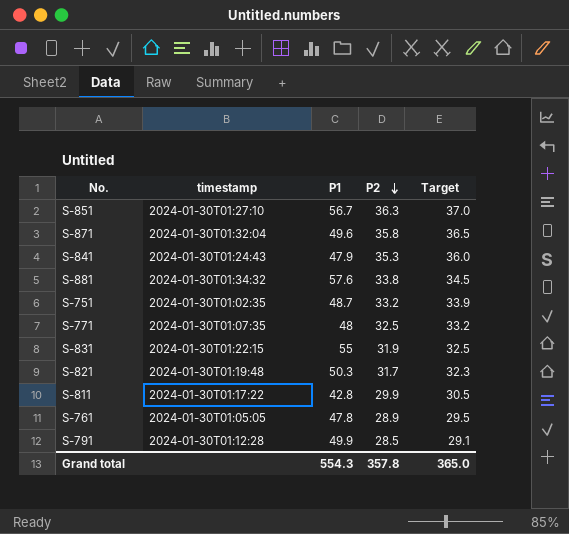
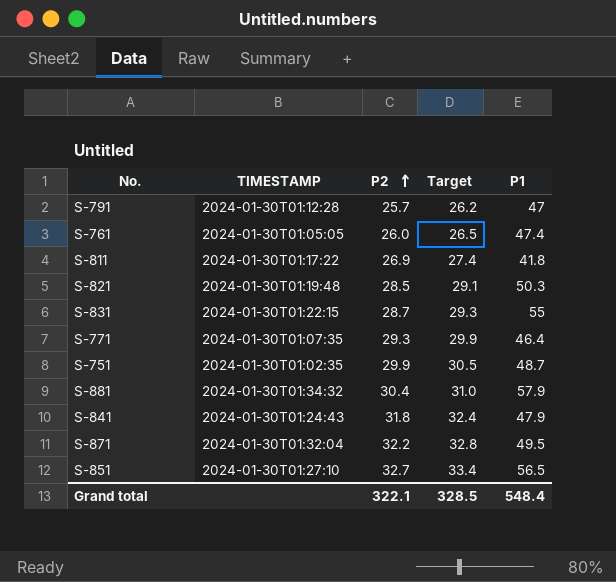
row order: P2 descending -> P2 ascending
column name: timestamp -> TIMESTAMP
column P1 | position: 3 -> 5
S-791 | P2: 28.5 -> 25.7
S-791 | Target: 29.1 -> 26.2
S-791 | P1: 49.9 -> 47
S-761 | P2: 28.9 -> 26.0
S-761 | Target: 29.5 -> 26.5
S-761 | P1: 47.8 -> 47.4
S-811 | P2: 29.9 -> 26.9
S-811 | Target: 30.5 -> 27.4
S-811 | P1: 42.8 -> 41.8
S-821 | P2: 31.7 -> 28.5
S-821 | Target: 32.3 -> 29.1
S-831 | P2: 31.9 -> 28.7
S-831 | Target: 32.5 -> 29.3
S-771 | P2: 32.5 -> 29.3
S-771 | Target: 33.2 -> 29.9
S-771 | P1: 48 -> 46.4
S-751 | P2: 33.2 -> 29.9
S-751 | Target: 33.9 -> 30.5
S-881 | P2: 33.8 -> 30.4
S-881 | Target: 34.5 -> 31.0
S-881 | P1: 57.6 -> 57.9
S-841 | P2: 35.3 -> 31.8
S-841 | Target: 36.0 -> 32.4
S-871 | P2: 35.8 -> 32.2
S-871 | Target: 36.5 -> 32.8
S-871 | P1: 49.6 -> 49.5
S-851 | P2: 36.3 -> 32.7
S-851 | Target: 37.0 -> 33.4
S-851 | P1: 56.7 -> 56.5
Grand total | P2: 357.8 -> 322.1
Grand total | Target: 365.0 -> 328.5
Grand total | P1: 554.3 -> 548.4

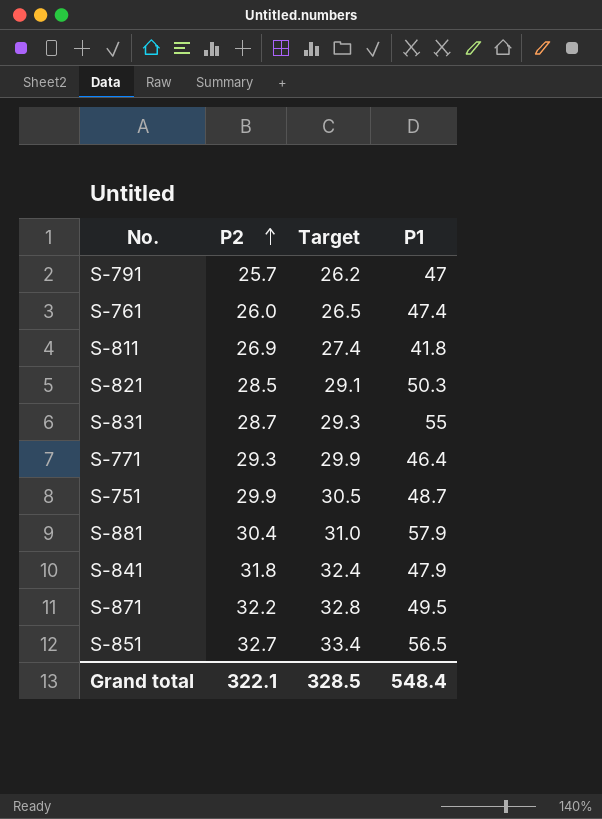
column TIMESTAMP | position: 2 -> none

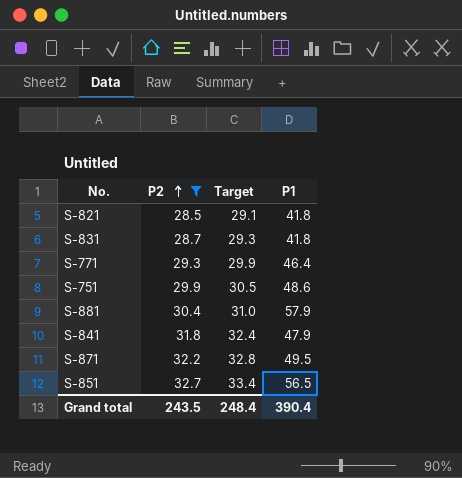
filter: none -> P2 >= 28.5
S-821 | P1: 50.3 -> 41.8
S-831 | P1: 55 -> 41.8
S-751 | P1: 48.7 -> 48.6
Grand total | P2: 322.1 -> 243.5
Grand total | Target: 328.5 -> 248.4
Grand total | P1: 548.4 -> 390.4

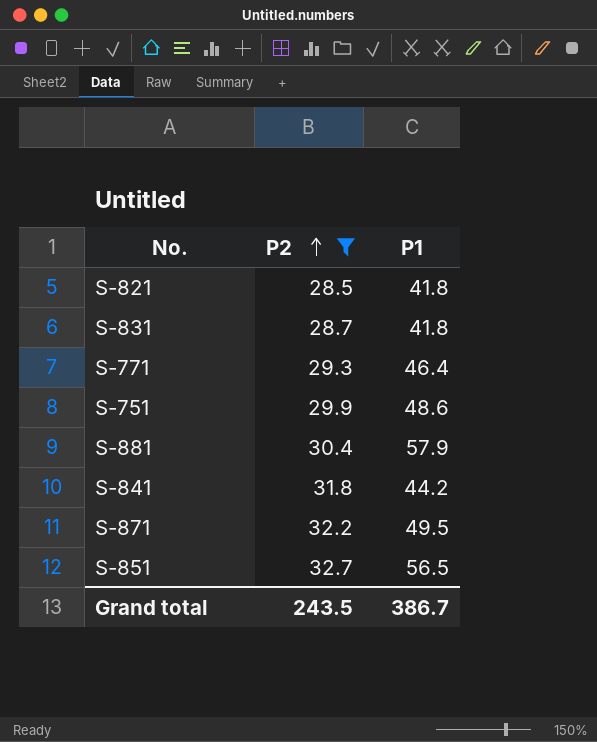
column Target | formula: [P2] * 1.02 -> none
S-841 | P1: 47.9 -> 44.2
Grand total | P1: 390.4 -> 386.7

